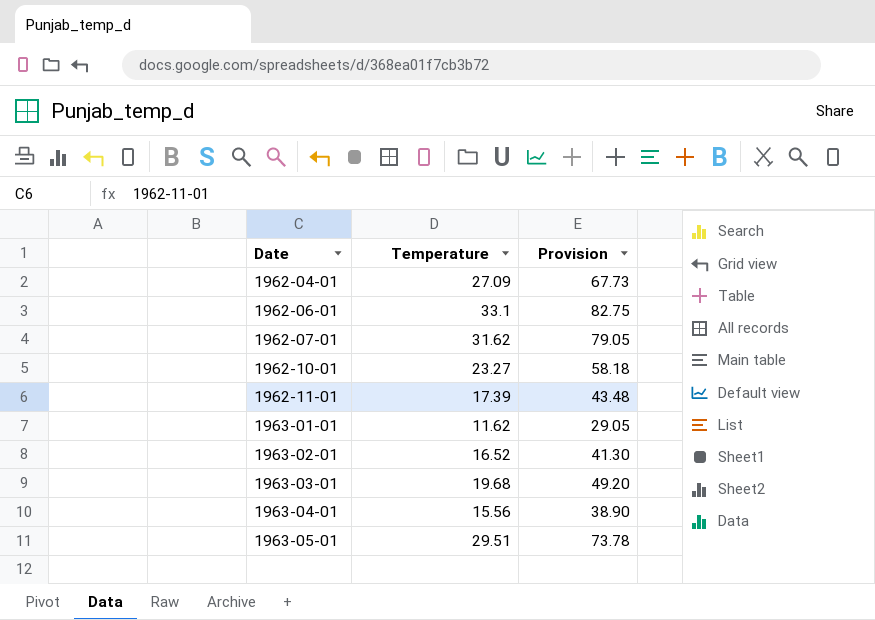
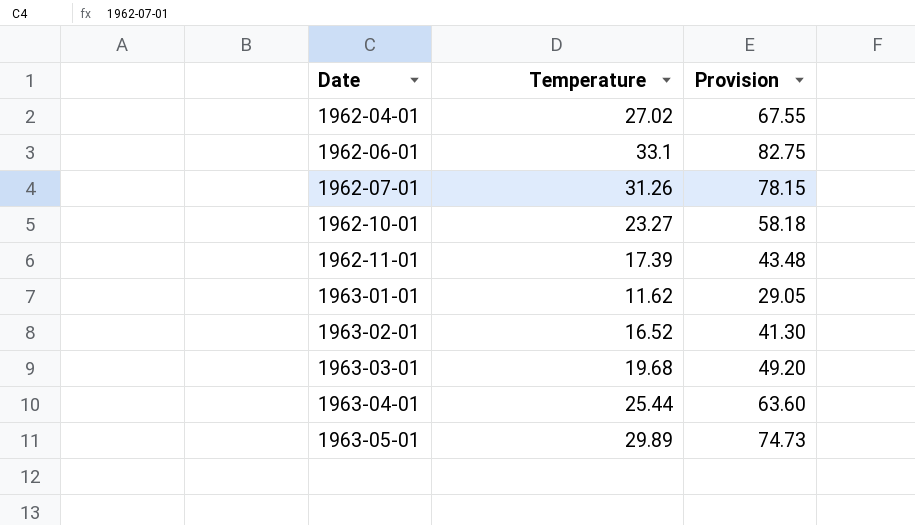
1962-04-01 | Temperature: 27.09 -> 27.02
1962-04-01 | Provision: 67.73 -> 67.55
1962-07-01 | Temperature: 31.62 -> 31.26
1962-07-01 | Provision: 79.05 -> 78.15
1963-04-01 | Temperature: 15.56 -> 25.44
1963-04-01 | Provision: 38.90 -> 63.60
1963-05-01 | Temperature: 29.51 -> 29.89
1963-05-01 | Provision: 73.78 -> 74.73

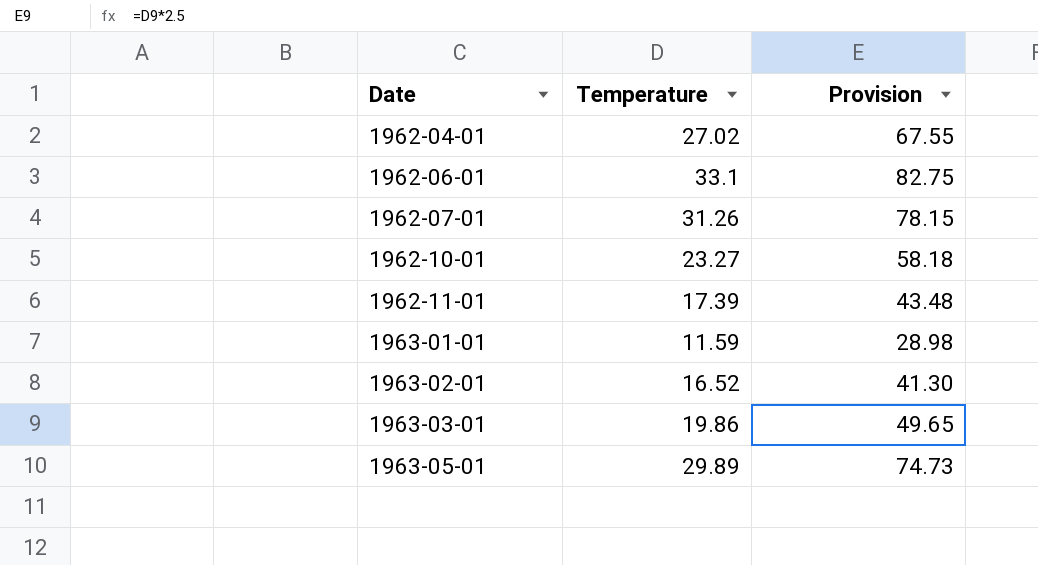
row 1963-04-01: 25.44 | 63.60 -> none
1963-01-01 | Temperature: 11.62 -> 11.59
1963-01-01 | Provision: 29.05 -> 28.98
1963-03-01 | Temperature: 19.68 -> 19.86
1963-03-01 | Provision: 49.20 -> 49.65

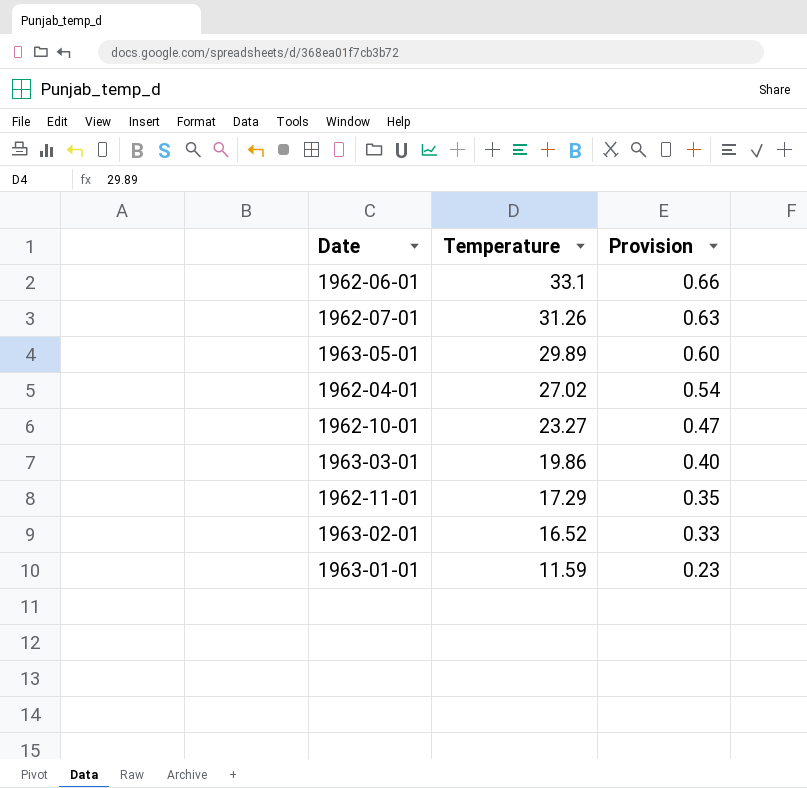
row order: Date ascending -> Temperature descending
column Provision | formula: [Temperature] * 2.5 -> [Temperature] * 0.02
1962-11-01 | Temperature: 17.39 -> 17.29

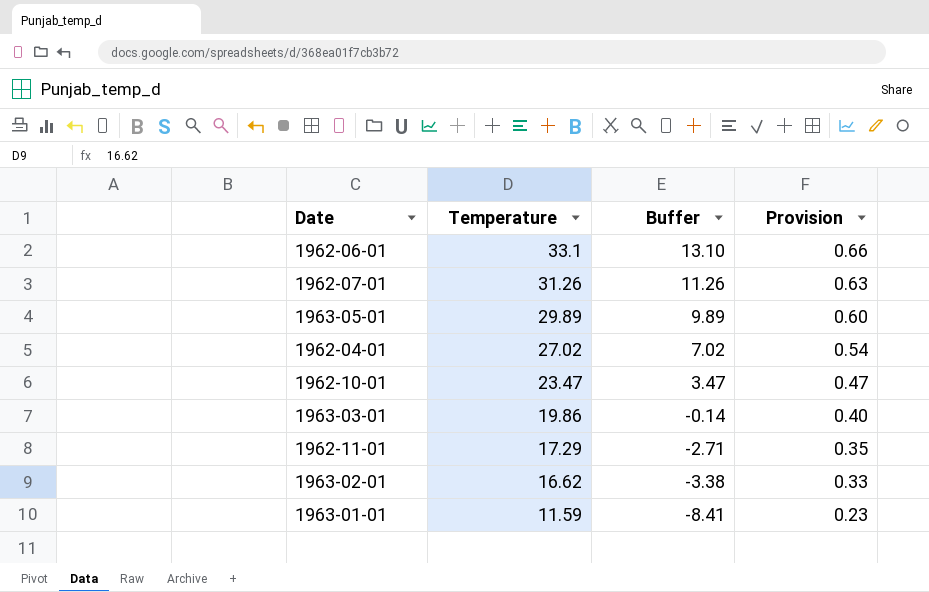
column Buffer | formula: none -> [Temperature] - 20
1962-10-01 | Temperature: 23.27 -> 23.47
1963-02-01 | Temperature: 16.52 -> 16.62

